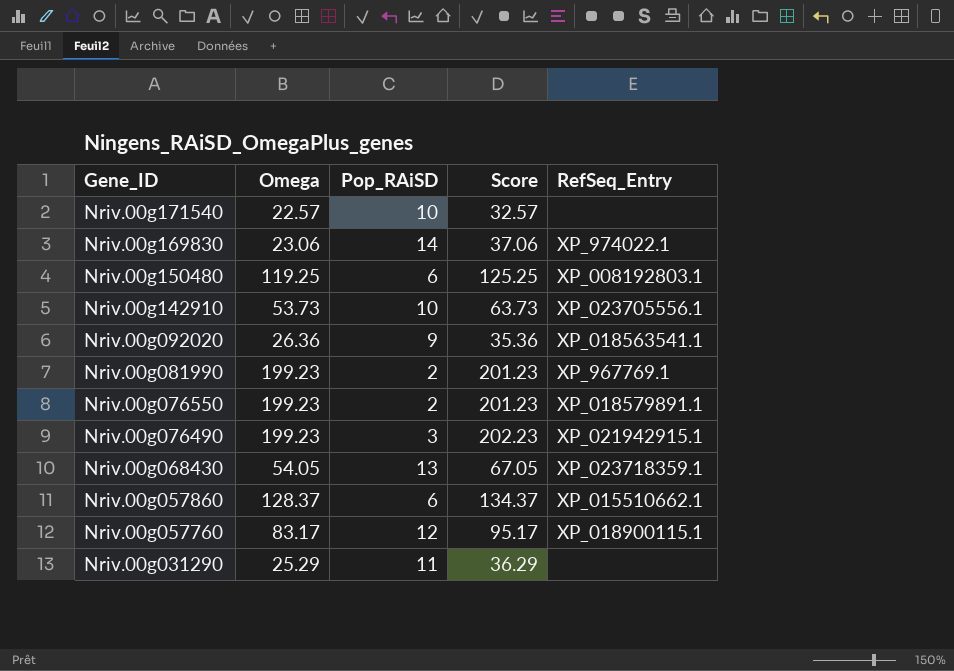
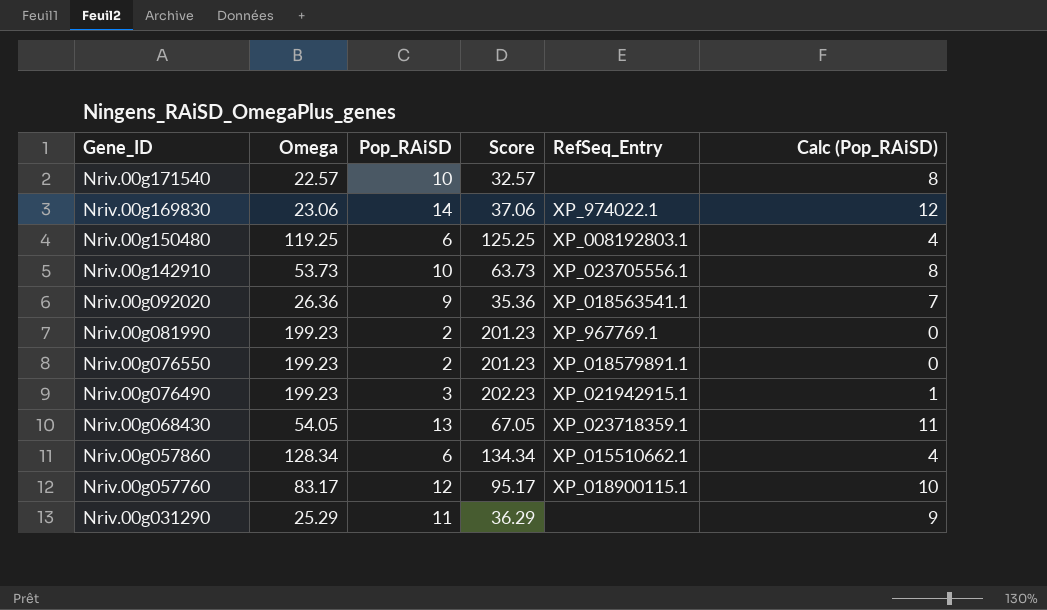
column Calc (Pop_RAiSD) | formula: none -> [Pop_RAiSD] - 2
Nriv.00g057860 | Omega: 128.37 -> 128.34
Nriv.00g057860 | Score: 134.37 -> 134.34

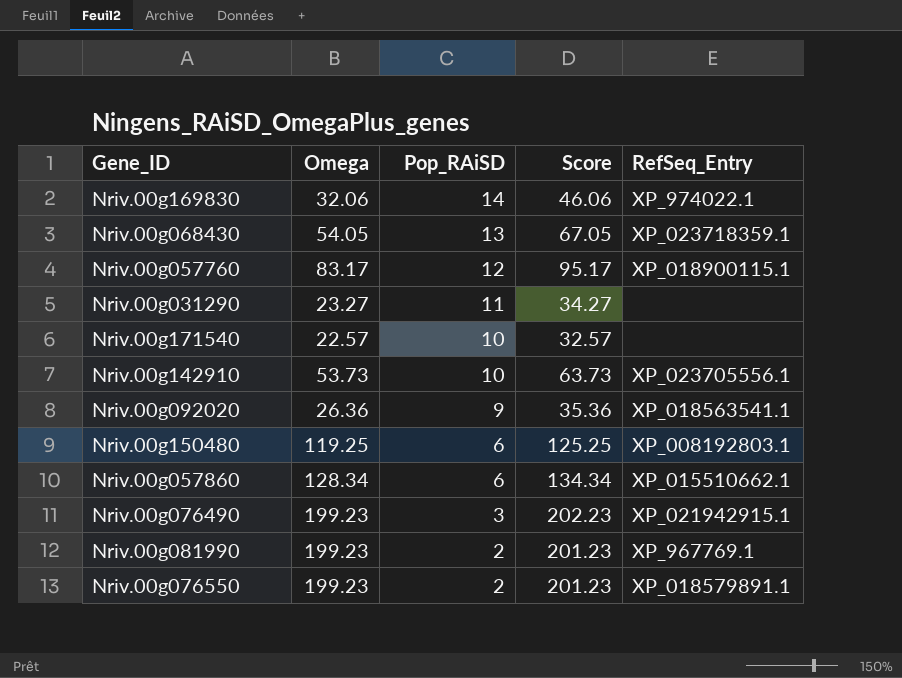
row order: Gene_ID descending -> Pop_RAiSD descending
column Calc (Pop_RAiSD) | formula: [Pop_RAiSD] - 2 -> none
Nriv.00g169830 | Omega: 23.06 -> 32.06
Nriv.00g169830 | Score: 37.06 -> 46.06
Nriv.00g031290 | Omega: 25.29 -> 23.27
Nriv.00g031290 | Score: 36.29 -> 34.27

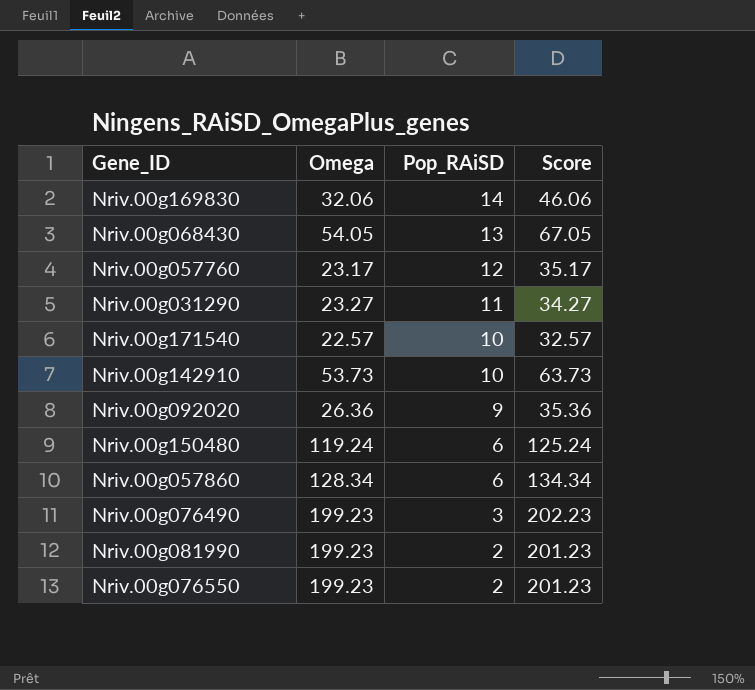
column RefSeq_Entry | position: 5 -> none
Nriv.00g057760 | Omega: 83.17 -> 23.17
Nriv.00g057760 | Score: 95.17 -> 35.17
Nriv.00g150480 | Omega: 119.25 -> 119.24
Nriv.00g150480 | Score: 125.25 -> 125.24

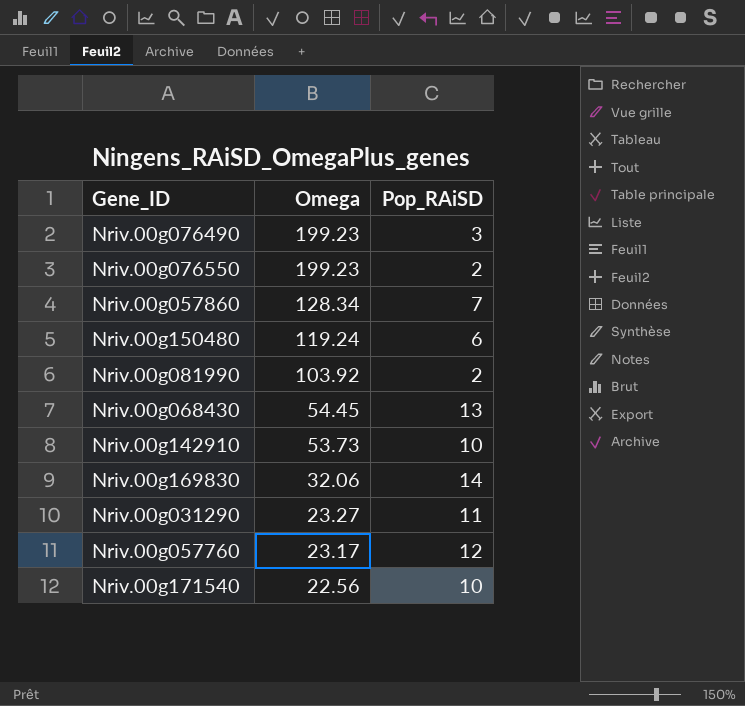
row order: Pop_RAiSD descending -> Omega descending
column Score | formula: [Omega] + [Pop_RAiSD] -> none
row Nriv.00g092020: 26.36 | 9 | 35.36 -> none
Nriv.00g057860 | Pop_RAiSD: 6 -> 7
Nriv.00g081990 | Omega: 199.23 -> 103.92
Nriv.00g068430 | Omega: 54.05 -> 54.45
Nriv.00g171540 | Omega: 22.57 -> 22.56

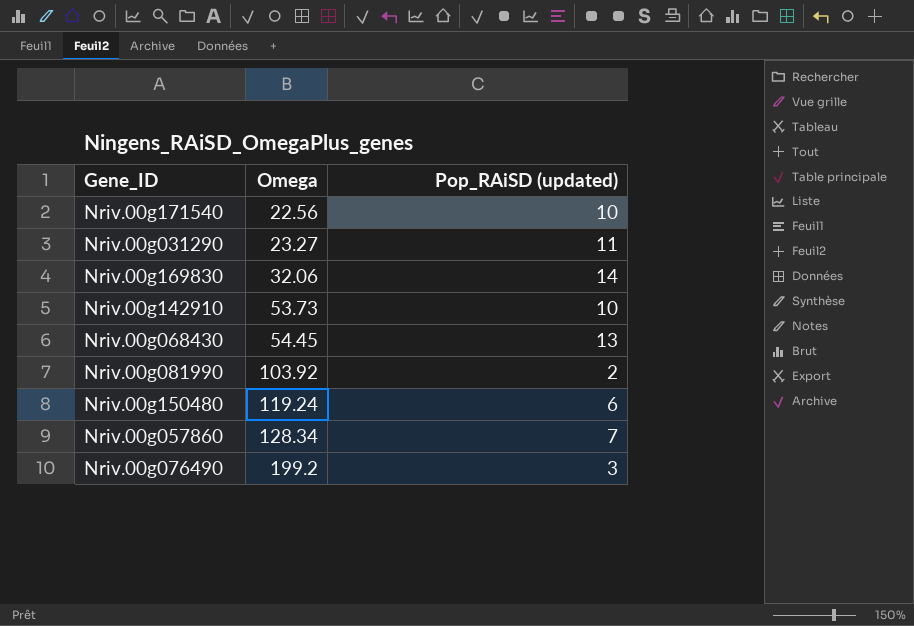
row order: Omega descending -> Omega ascending
column name: Pop_RAiSD -> Pop_RAiSD (updated)
row Nriv.00g076550: 199.23 | 2 -> none
row Nriv.00g057760: 23.17 | 12 -> none
Nriv.00g076490 | Omega: 199.23 -> 199.2

